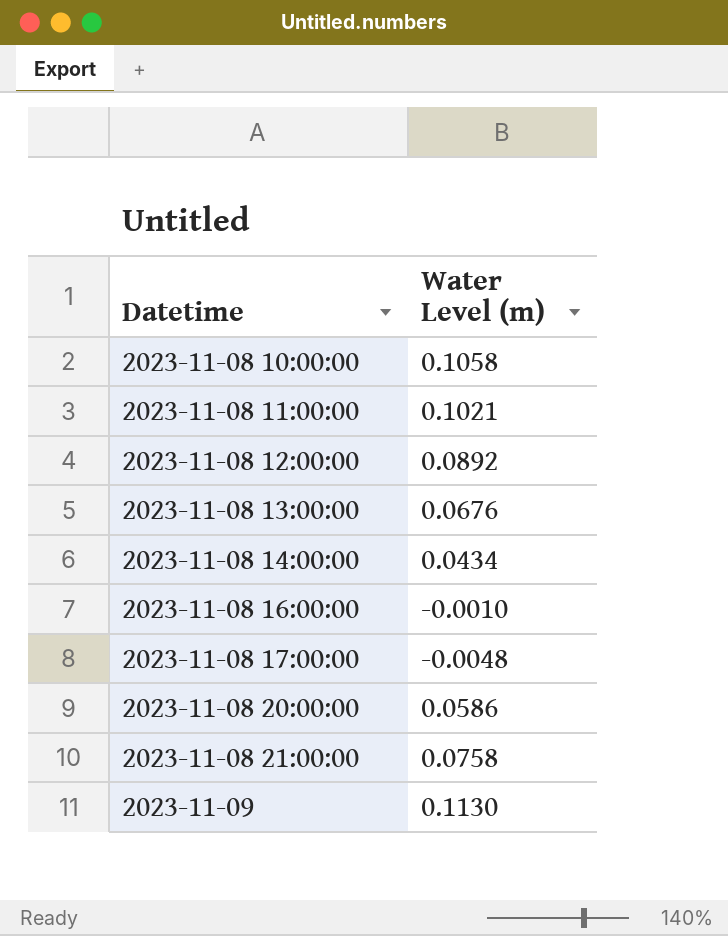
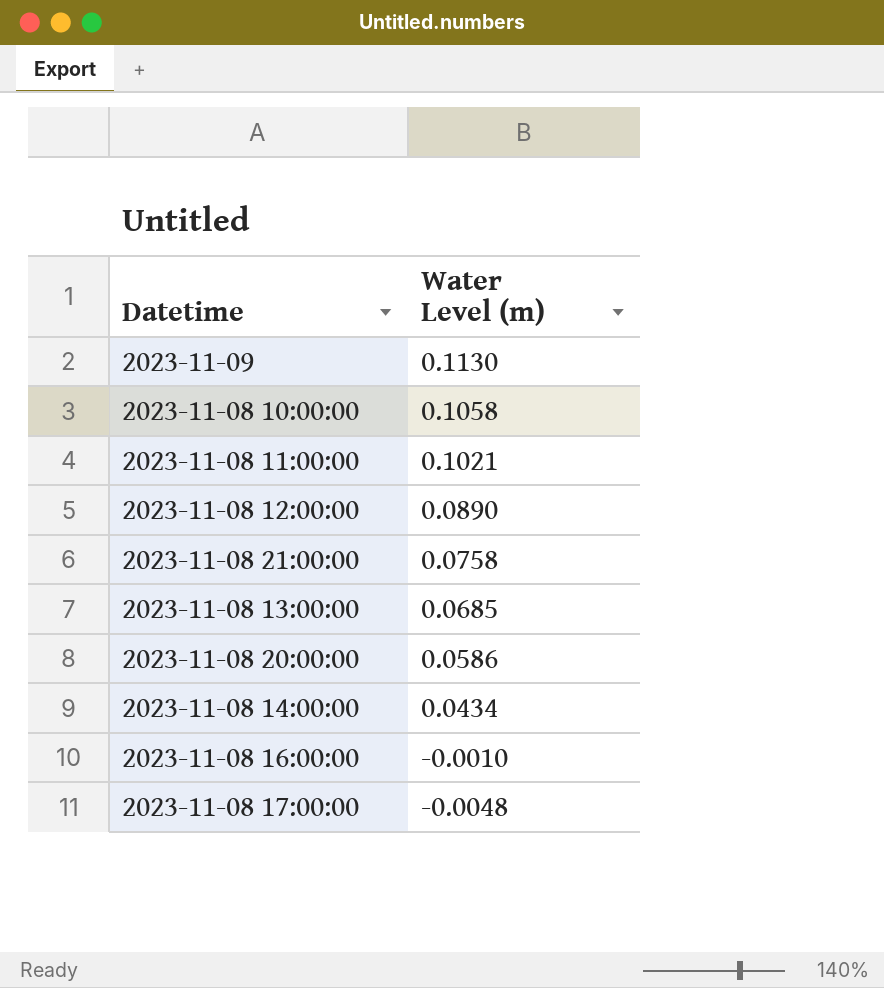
row order: Datetime ascending -> Water Level (m) descending
2023-11-08 12:00:00 | Water Level (m): 0.0892 -> 0.0890
2023-11-08 13:00:00 | Water Level (m): 0.0676 -> 0.0685

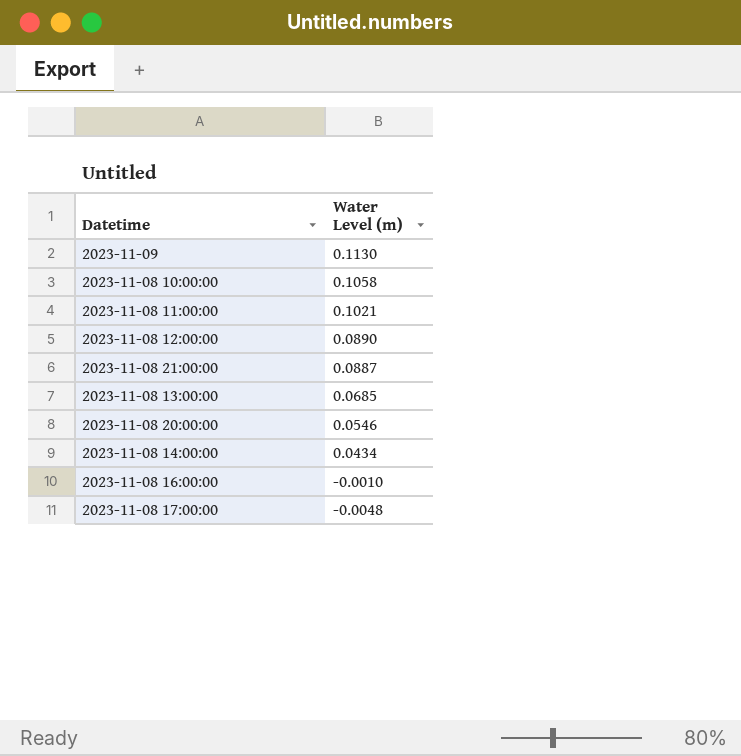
2023-11-08 21:00:00 | Water Level (m): 0.0758 -> 0.0887
2023-11-08 20:00:00 | Water Level (m): 0.0586 -> 0.0546

